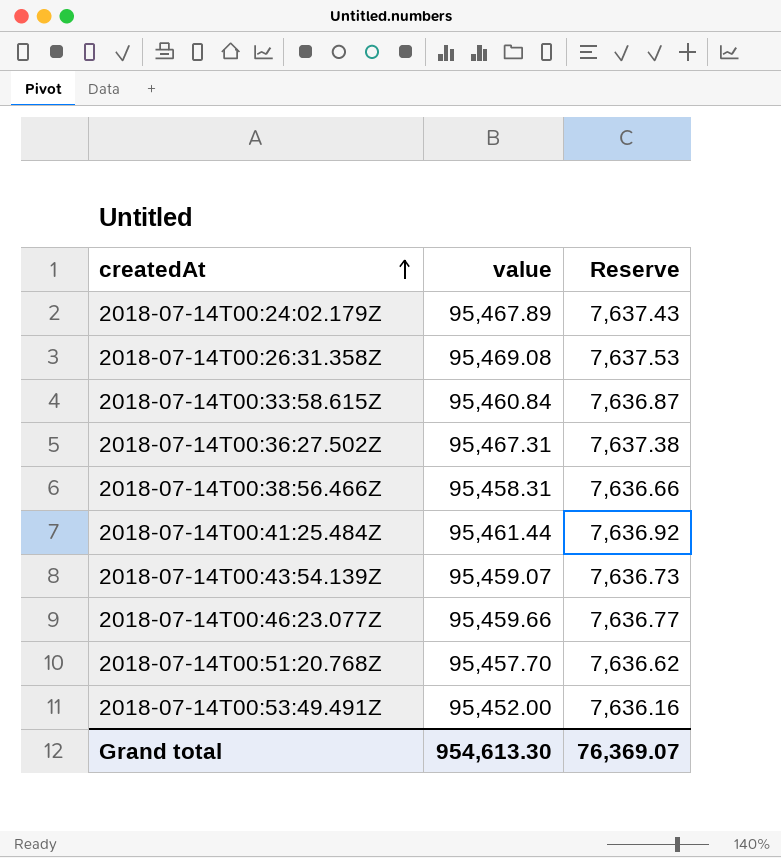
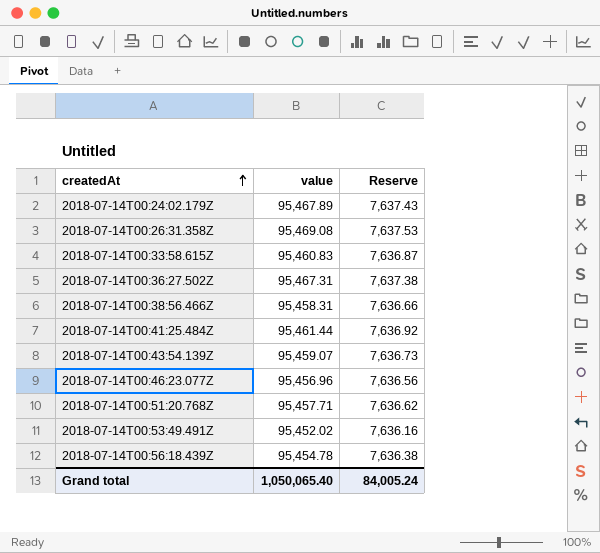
2018-07-14T00:33:58.615Z | value: 95,460.84 -> 95,460.83
2018-07-14T00:46:23.077Z | value: 95,459.66 -> 95,456.96
2018-07-14T00:46:23.077Z | Reserve: 7,636.77 -> 7,636.56
2018-07-14T00:51:20.768Z | value: 95,457.70 -> 95,457.71
2018-07-14T00:53:49.491Z | value: 95,452.00 -> 95,452.02
row 2018-07-14T00:56:18.439Z: none -> 95,454.78 | 7,636.38
Grand total | value: 954,613.30 -> 1,050,065.40
Grand total | Reserve: 76,369.07 -> 84,005.24

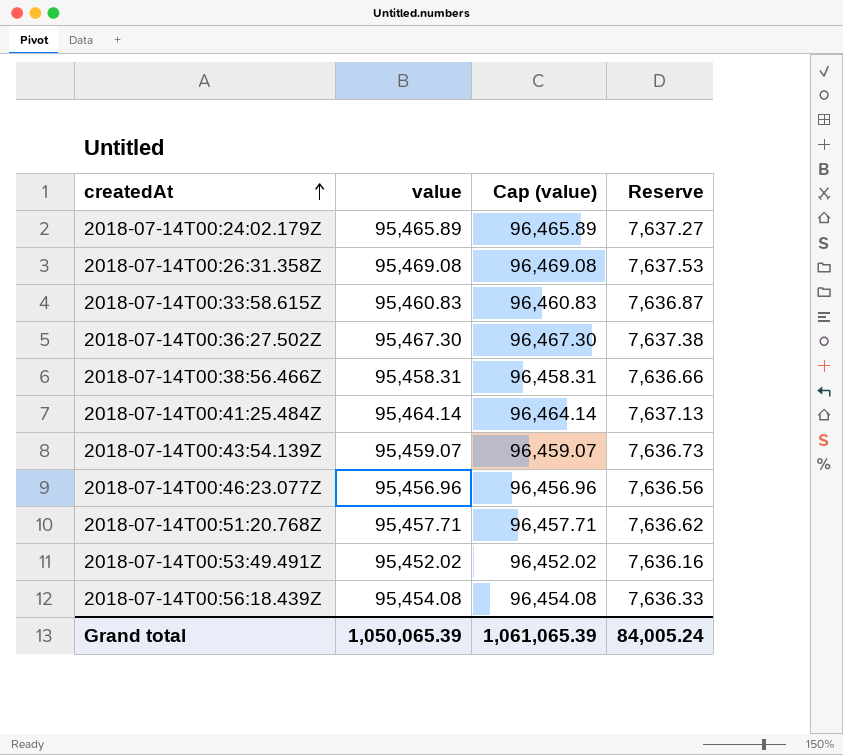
column Cap (value) | formula: none -> [value] + 1000
2018-07-14T00:24:02.179Z | value: 95,467.89 -> 95,465.89
2018-07-14T00:24:02.179Z | Reserve: 7,637.43 -> 7,637.27
2018-07-14T00:36:27.502Z | value: 95,467.31 -> 95,467.30
2018-07-14T00:41:25.484Z | value: 95,461.44 -> 95,464.14
2018-07-14T00:41:25.484Z | Reserve: 7,636.92 -> 7,637.13
2018-07-14T00:56:18.439Z | value: 95,454.78 -> 95,454.08
2018-07-14T00:56:18.439Z | Reserve: 7,636.38 -> 7,636.33
Grand total | value: 1,050,065.40 -> 1,050,065.39

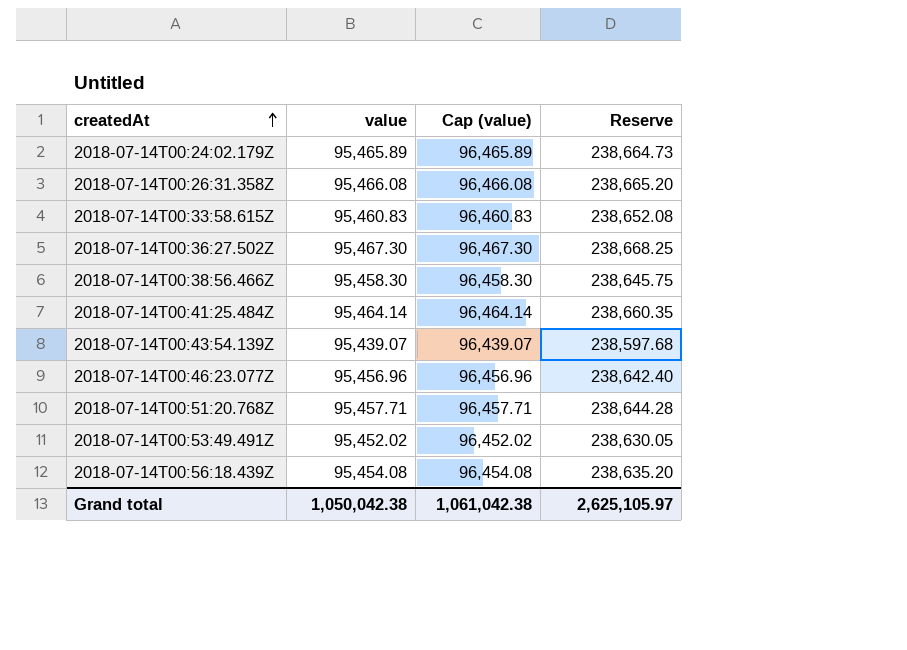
column Reserve | formula: [value] * 0.08 -> [value] * 2.5
2018-07-14T00:26:31.358Z | value: 95,469.08 -> 95,466.08
2018-07-14T00:26:31.358Z | Cap (value): 96,469.08 -> 96,466.08
2018-07-14T00:38:56.466Z | value: 95,458.31 -> 95,458.30
2018-07-14T00:38:56.466Z | Cap (value): 96,458.31 -> 96,458.30
2018-07-14T00:43:54.139Z | value: 95,459.07 -> 95,439.07
2018-07-14T00:43:54.139Z | Cap (value): 96,459.07 -> 96,439.07
Grand total | value: 1,050,065.39 -> 1,050,042.38
Grand total | Cap (value): 1,061,065.39 -> 1,061,042.38
Grand total | Reserve: 84,005.24 -> 2,625,105.97

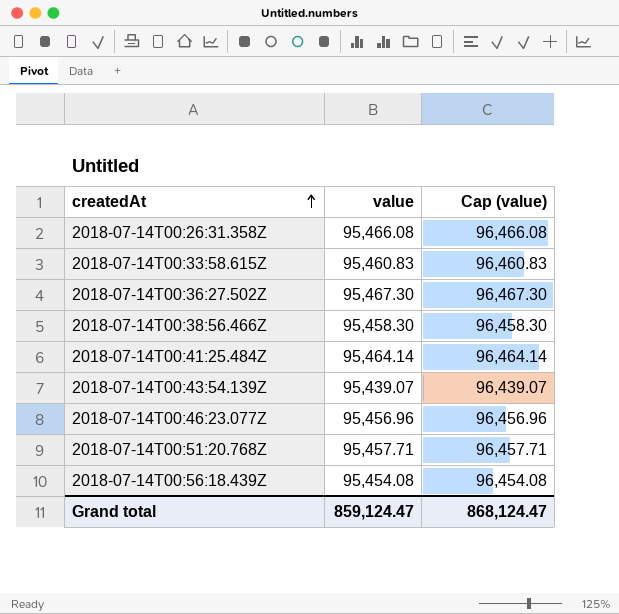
column Reserve | formula: [value] * 2.5 -> none
row 2018-07-14T00:24:02.179Z: 95,465.89 | 96,465.89 | 238,664.73 -> none
row 2018-07-14T00:53:49.491Z: 95,452.02 | 96,452.02 | 238,630.05 -> none
Grand total | value: 1,050,042.38 -> 859,124.47
Grand total | Cap (value): 1,061,042.38 -> 868,124.47

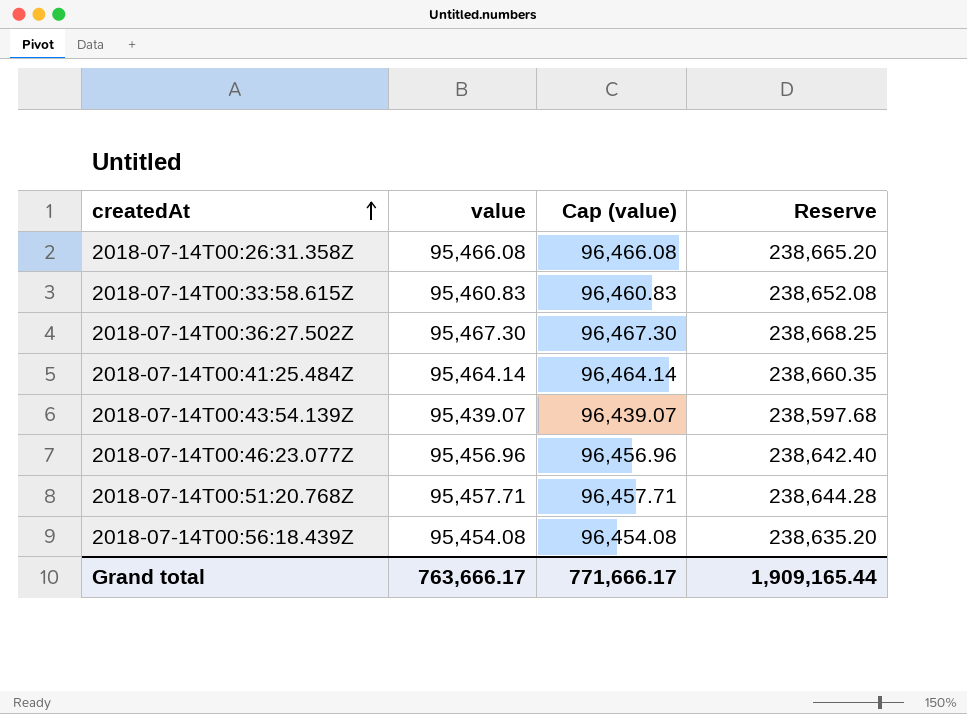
column Reserve | formula: none -> [value] * 2.5
row 2018-07-14T00:38:56.466Z: 95,458.30 | 96,458.30 -> none
Grand total | value: 859,124.47 -> 763,666.17
Grand total | Cap (value): 868,124.47 -> 771,666.17

